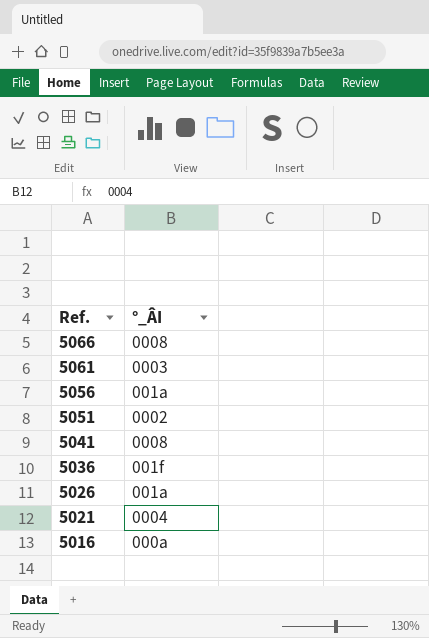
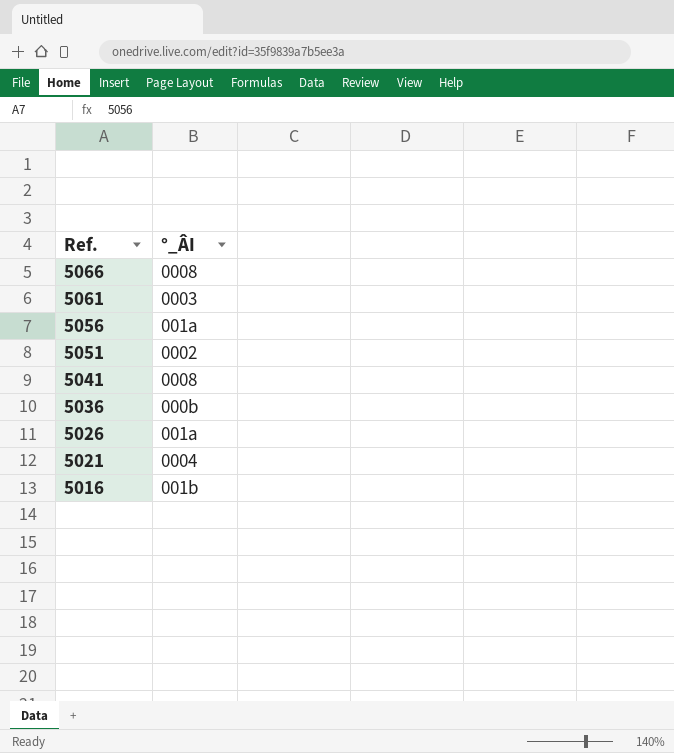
5036 | °_ÂI: 001f -> 000b
5016 | °_ÂI: 000a -> 001b

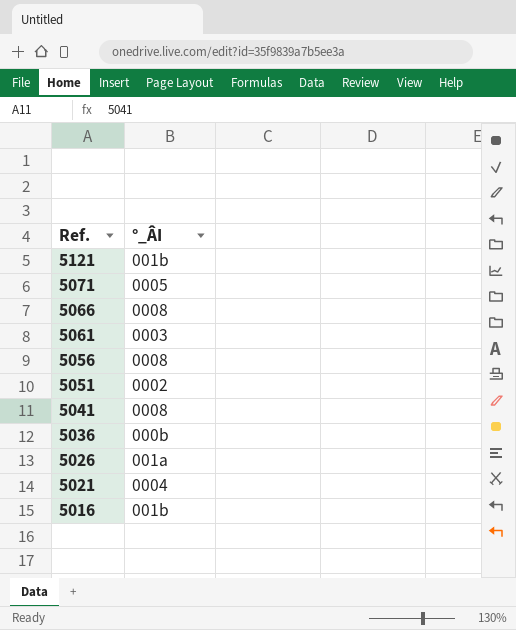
row 5121: none -> 001b
row 5071: none -> 0005
5056 | °_ÂI: 001a -> 0008

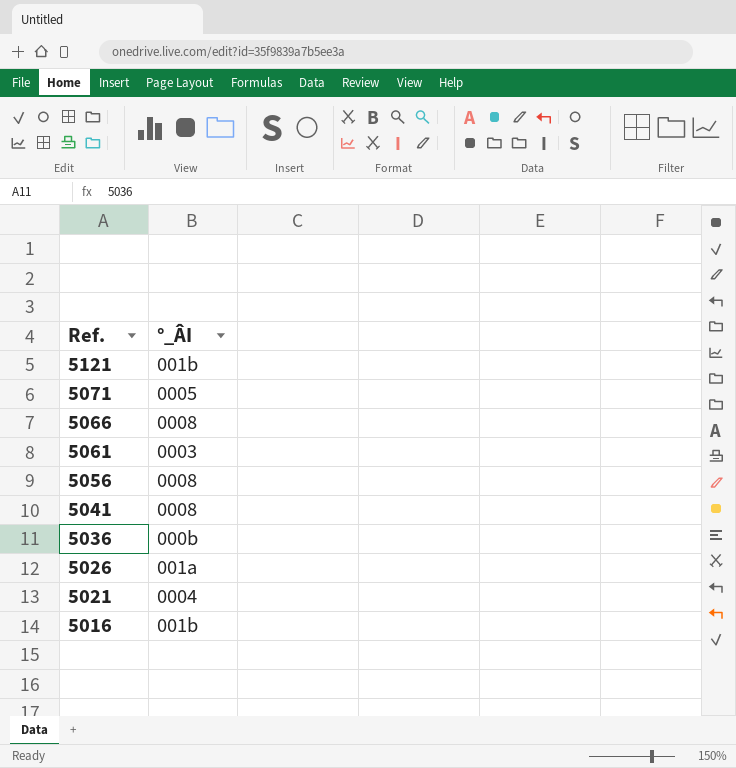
row 5051: 0002 -> none

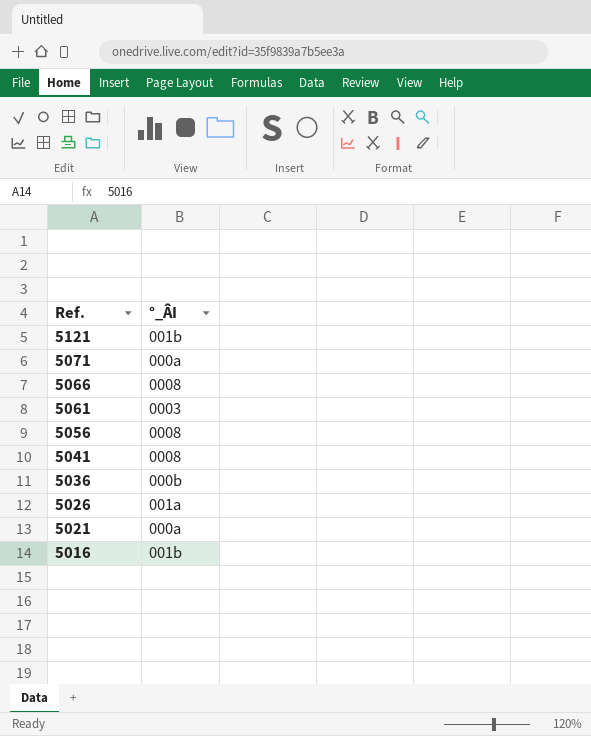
5071 | °_ÂI: 0005 -> 000a
5021 | °_ÂI: 0004 -> 000a

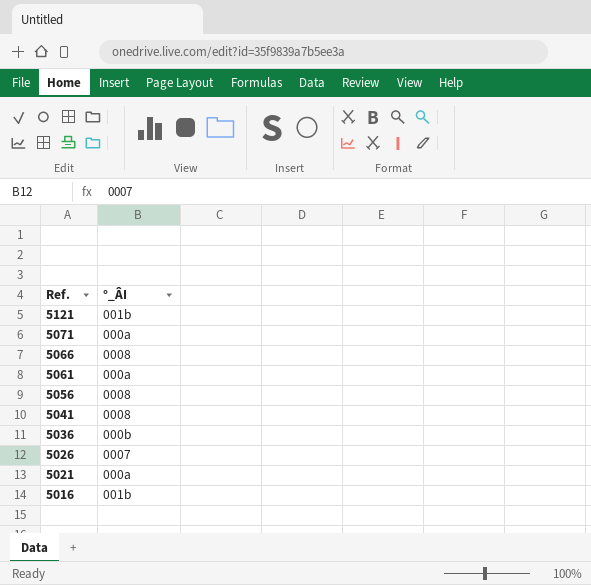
5061 | °_ÂI: 0003 -> 000a
5026 | °_ÂI: 001a -> 0007

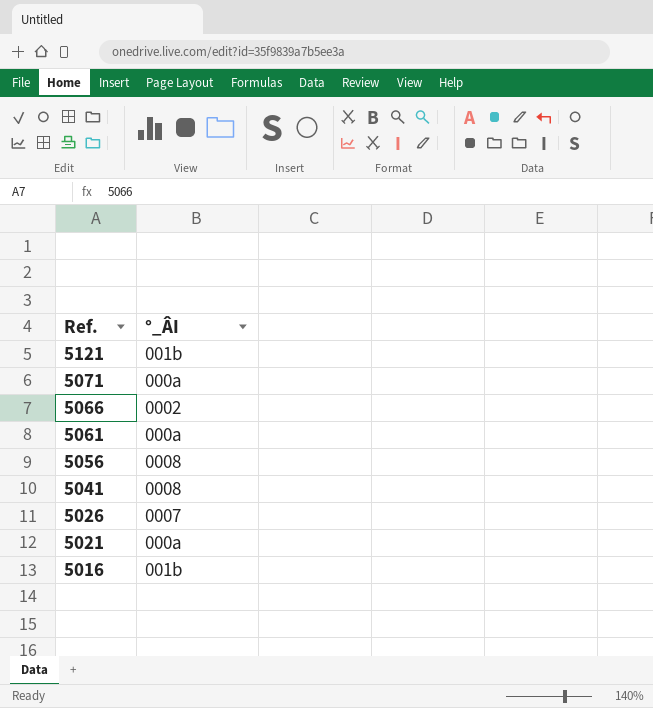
row 5036: 000b -> none
5066 | °_ÂI: 0008 -> 0002

